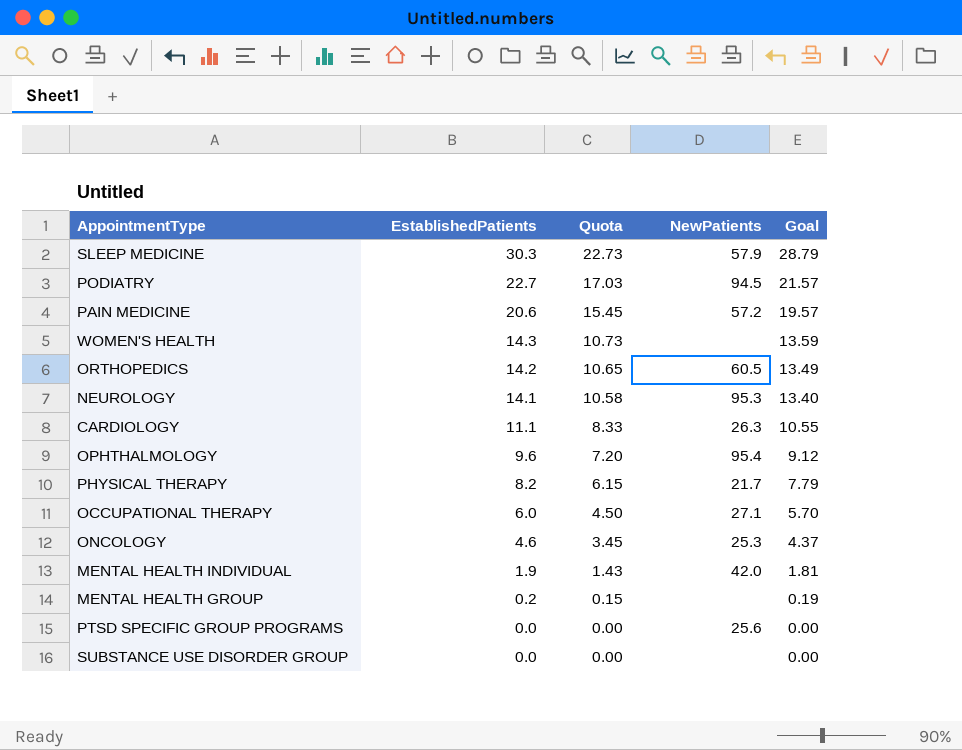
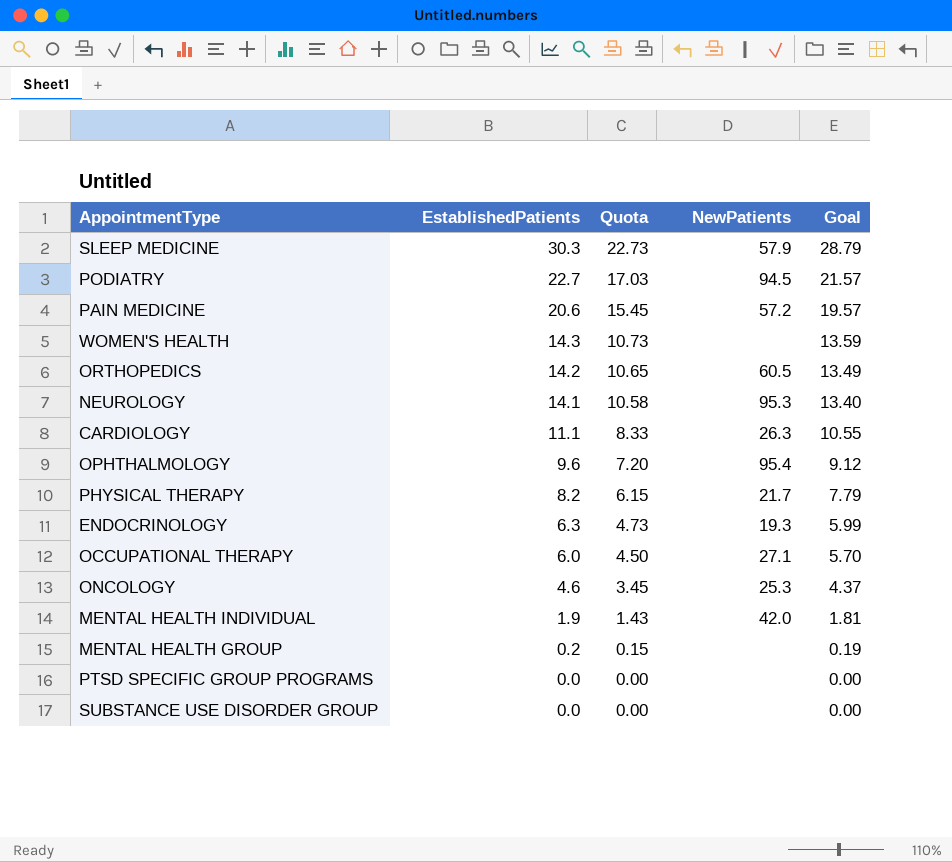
row ENDOCRINOLOGY: none -> 6.3 | 4.73 | 19.3 | 5.99
PTSD SPECIFIC GROUP PROGRAMS | NewPatients: 25.6 -> none

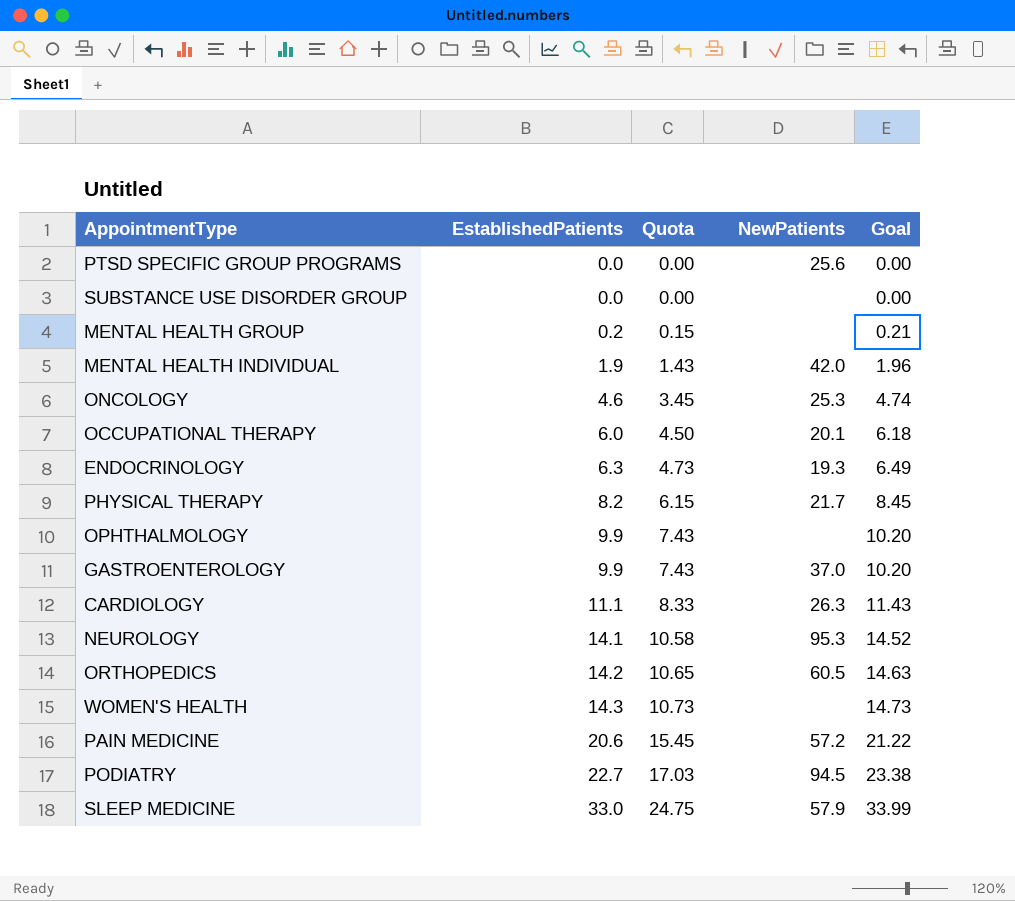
row order: EstablishedPatients descending -> EstablishedPatients ascending
column Goal | formula: [EstablishedPatients] * 0.95 -> [EstablishedPatients] * 1.03
PTSD SPECIFIC GROUP PROGRAMS | NewPatients: none -> 25.6
OCCUPATIONAL THERAPY | NewPatients: 27.1 -> 20.1
OPHTHALMOLOGY | EstablishedPatients: 9.6 -> 9.9
OPHTHALMOLOGY | Quota: 7.20 -> 7.43
OPHTHALMOLOGY | NewPatients: 95.4 -> none
row GASTROENTEROLOGY: none -> 9.9 | 7.43 | 37.0 | 10.20
SLEEP MEDICINE | EstablishedPatients: 30.3 -> 33.0
SLEEP MEDICINE | Quota: 22.73 -> 24.75

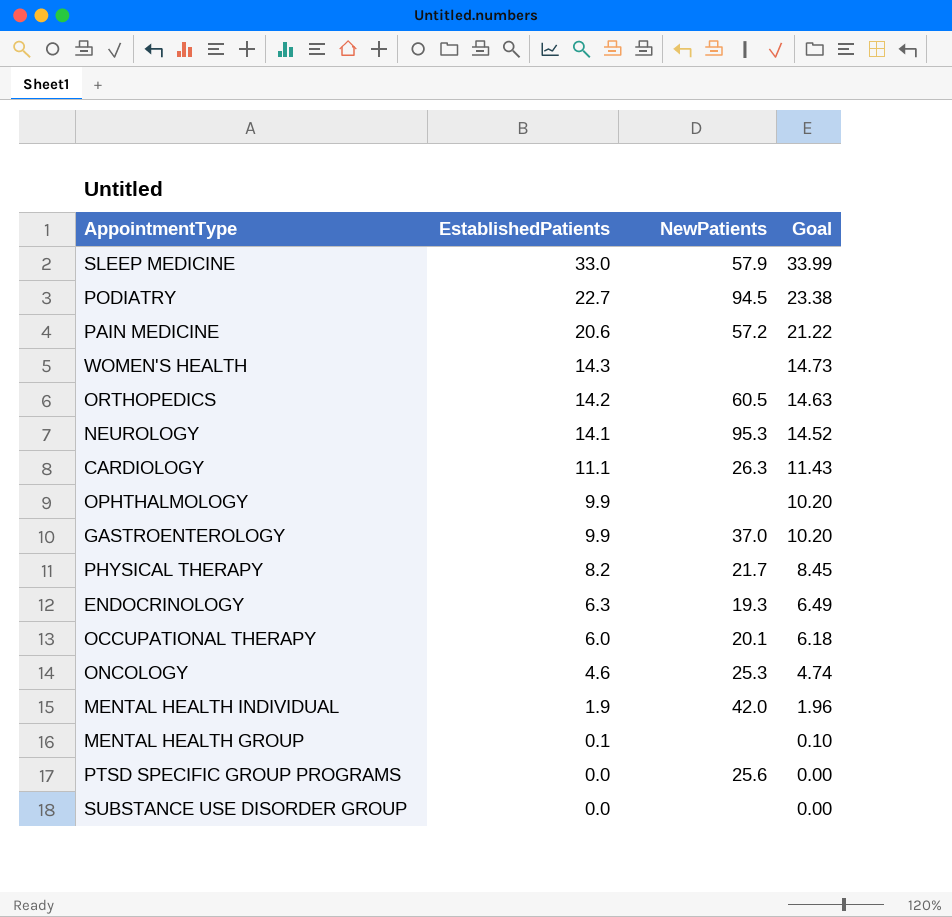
row order: EstablishedPatients ascending -> EstablishedPatients descending
column Quota | formula: [EstablishedPatients] * 0.75 -> none
MENTAL HEALTH GROUP | EstablishedPatients: 0.2 -> 0.1
MENTAL HEALTH GROUP | Goal: 0.21 -> 0.10

